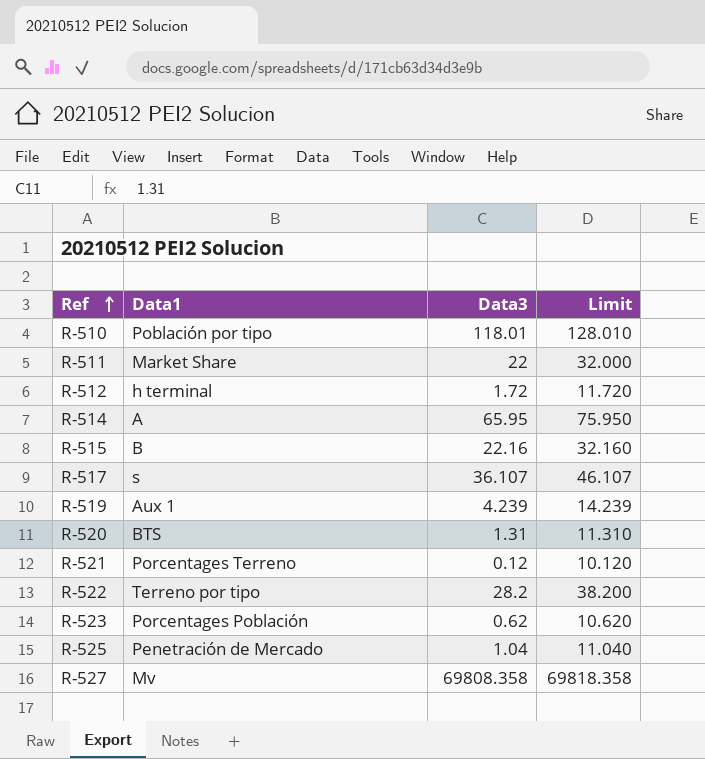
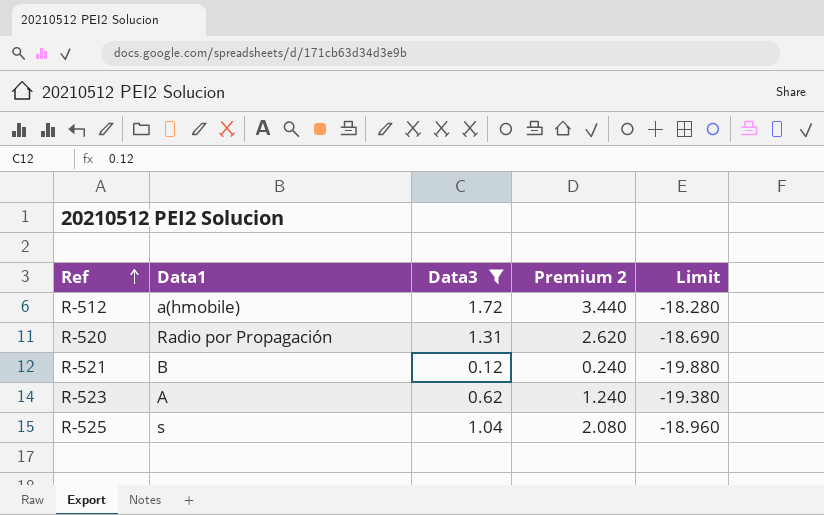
filter: none -> Data3 <= 1.72
column Premium 2 | formula: none -> [Data3] * 2
column Limit | formula: [Data3] + 10 -> [Data3] - 20
R-512 | Data1: h terminal -> a(hmobile)
R-520 | Data1: BTS -> Radio por Propagación
R-521 | Data1: Porcentages Terreno -> B
R-523 | Data1: Porcentages Población -> A
R-525 | Data1: Penetración de Mercado -> s

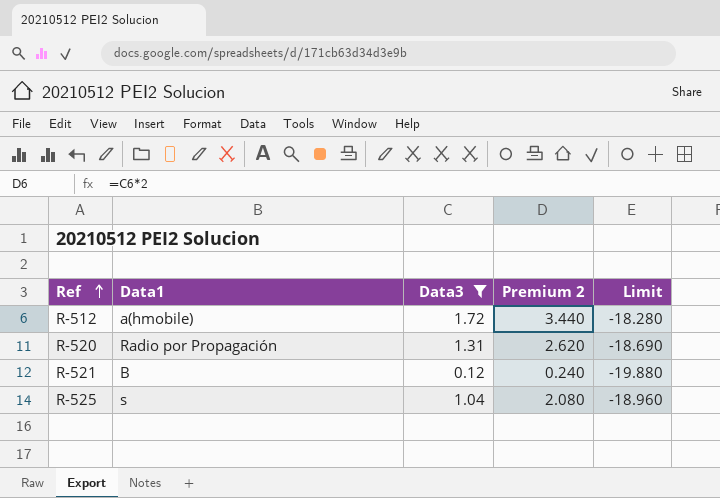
row R-523: A | 0.62 | 1.240 | -19.380 -> none

